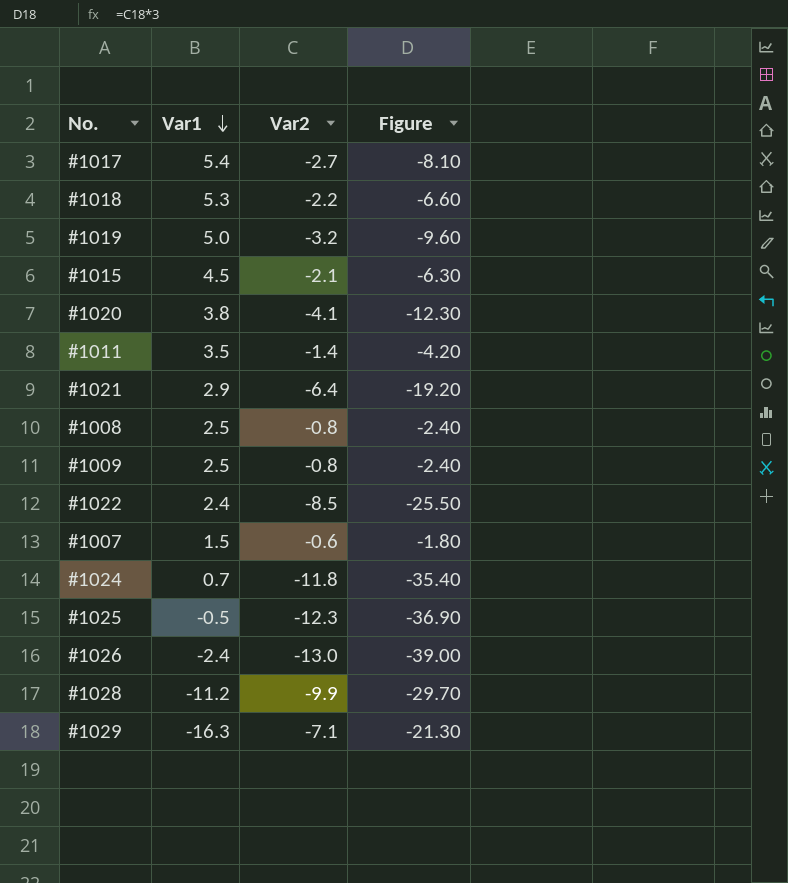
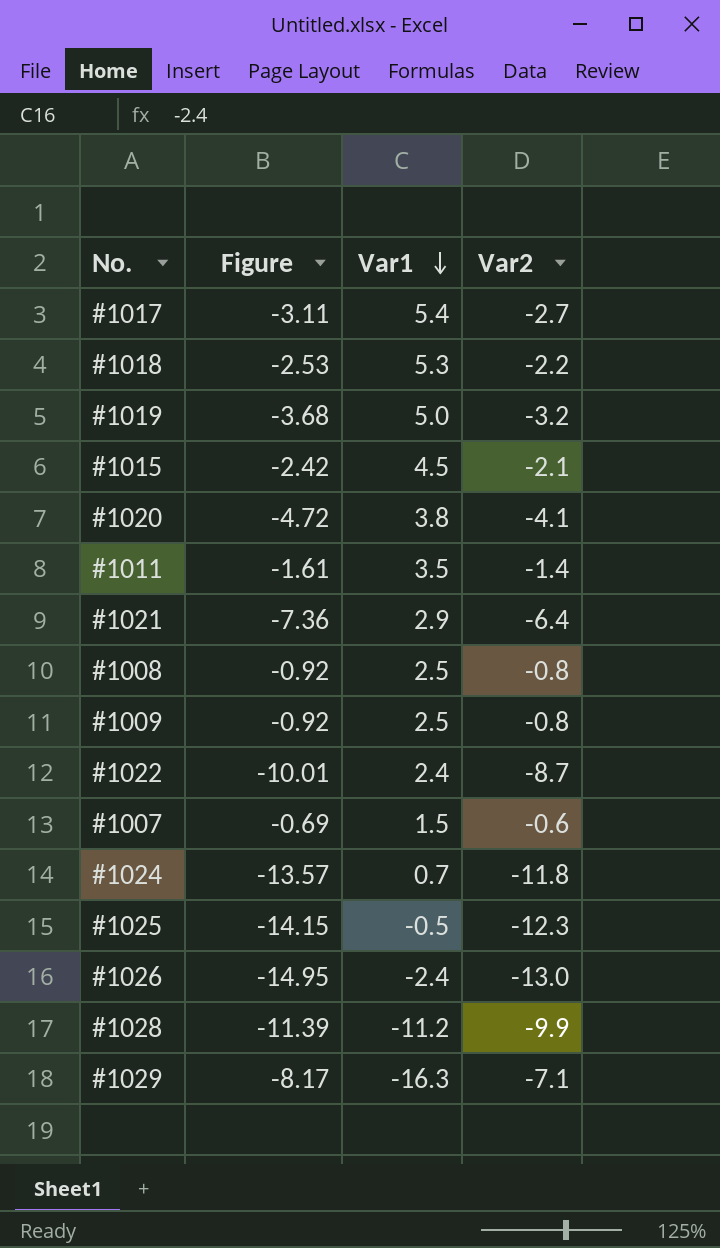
column Figure | formula: [Var2] * 3 -> [Var2] * 1.15
column Figure | position: 4 -> 2
#1022 | Var2: -8.5 -> -8.7

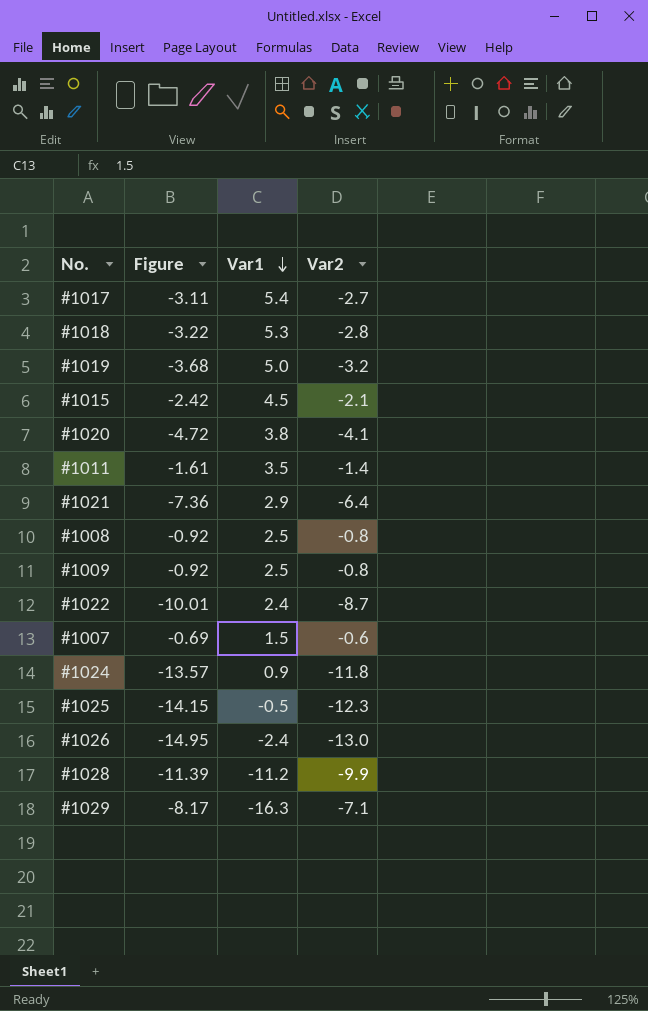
#1018 | Figure: -2.53 -> -3.22
#1018 | Var2: -2.2 -> -2.8
#1024 | Var1: 0.7 -> 0.9

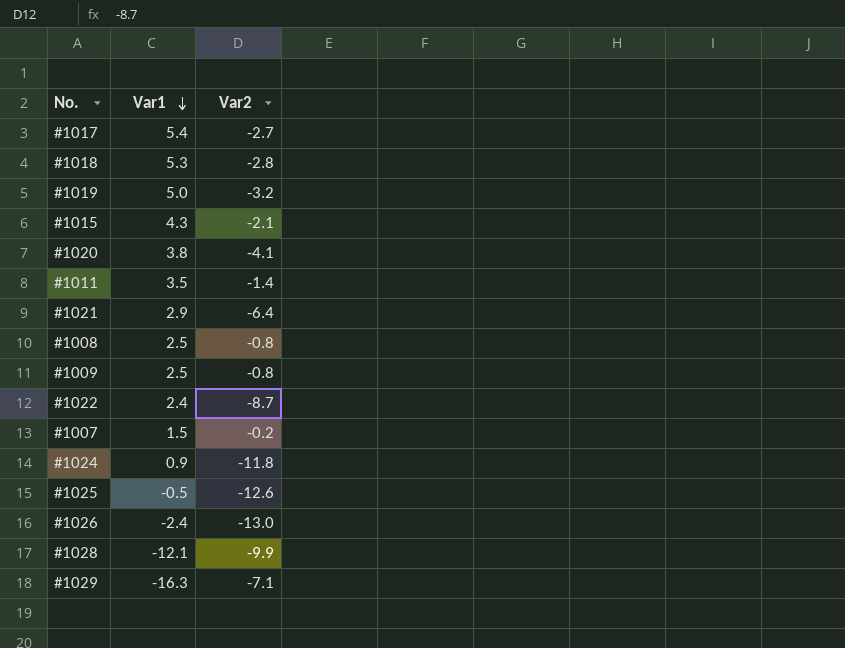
column Figure | formula: [Var2] * 1.15 -> none
#1015 | Var1: 4.5 -> 4.3
#1007 | Var2: -0.6 -> -0.2
#1025 | Var2: -12.3 -> -12.6
#1028 | Var1: -11.2 -> -12.1

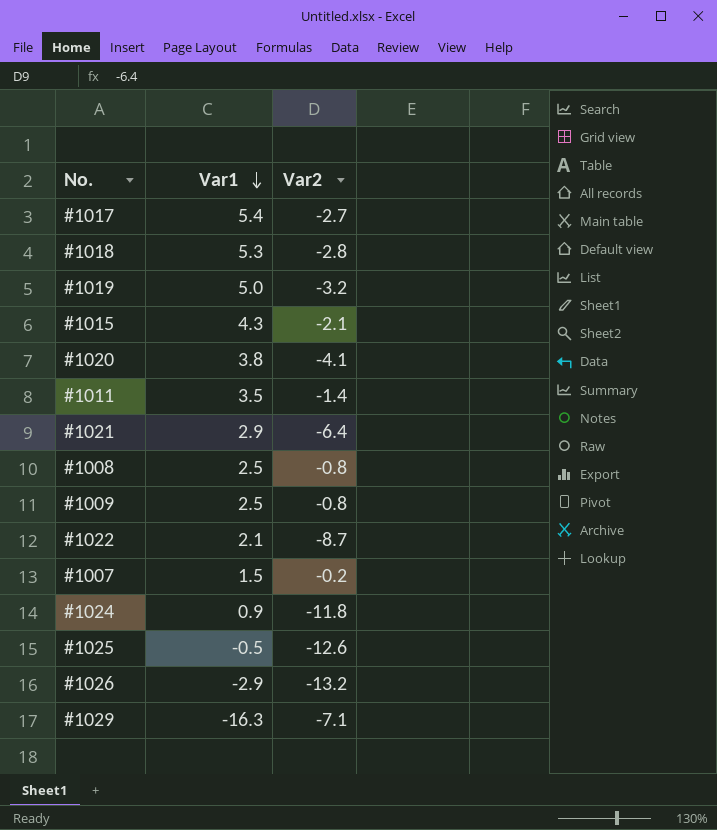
row #1028: -12.1 | -9.9 -> none
#1022 | Var1: 2.4 -> 2.1
#1026 | Var1: -2.4 -> -2.9
#1026 | Var2: -13.0 -> -13.2

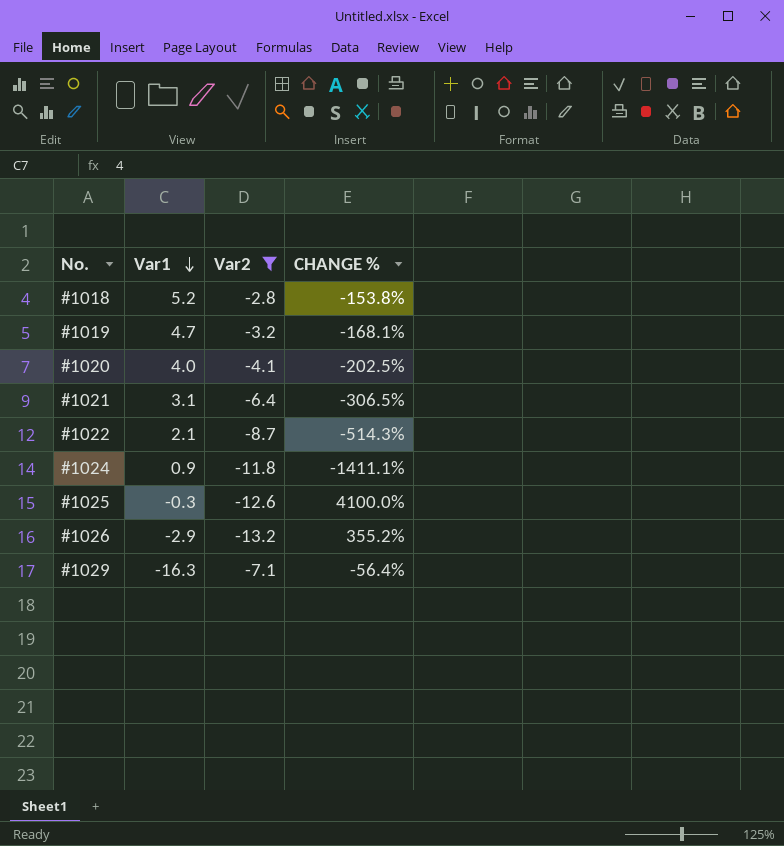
filter: none -> Var2 <= -2.8
column CHANGE % | formula: none -> ([Var2] - [Var1]) / [Var1]
#1018 | Var1: 5.3 -> 5.2
#1019 | Var1: 5.0 -> 4.7
#1020 | Var1: 3.8 -> 4.0
#1021 | Var1: 2.9 -> 3.1
#1025 | Var1: -0.5 -> -0.3

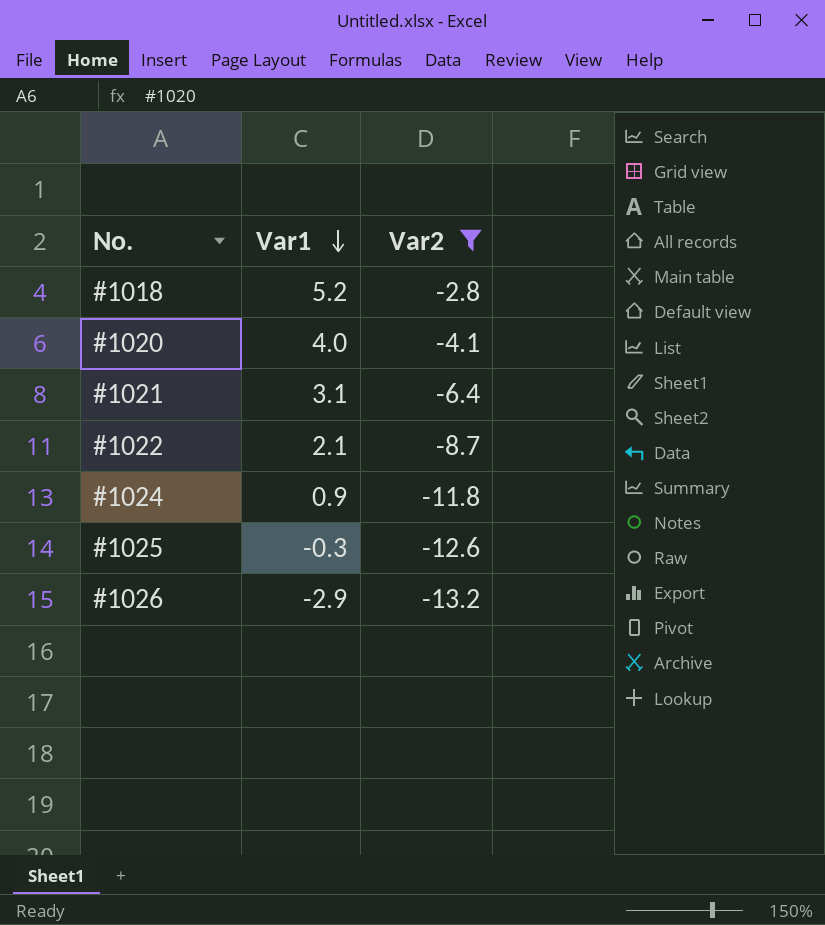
column CHANGE % | formula: ([Var2] - [Var1]) / [Var1] -> none
row #1019: 4.7 | -3.2 | -168.1% -> none
row #1029: -16.3 | -7.1 | -56.4% -> none

